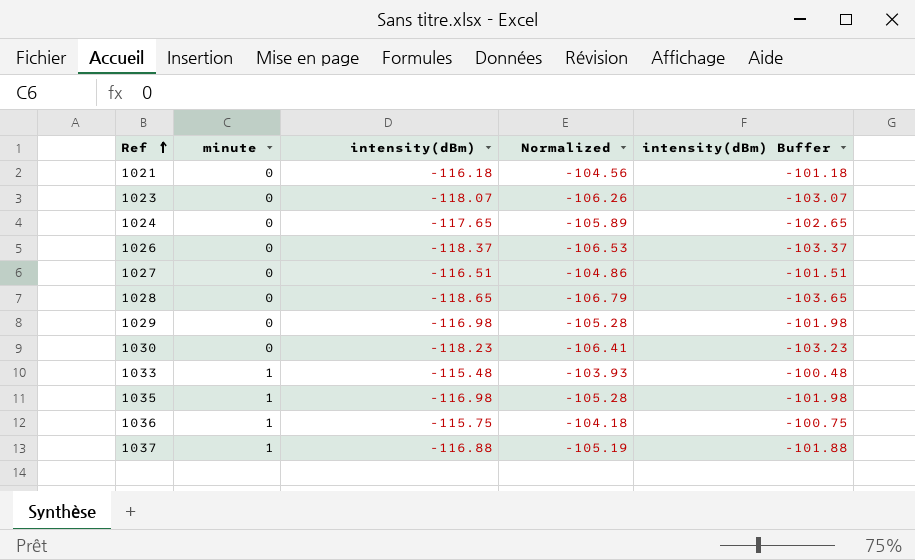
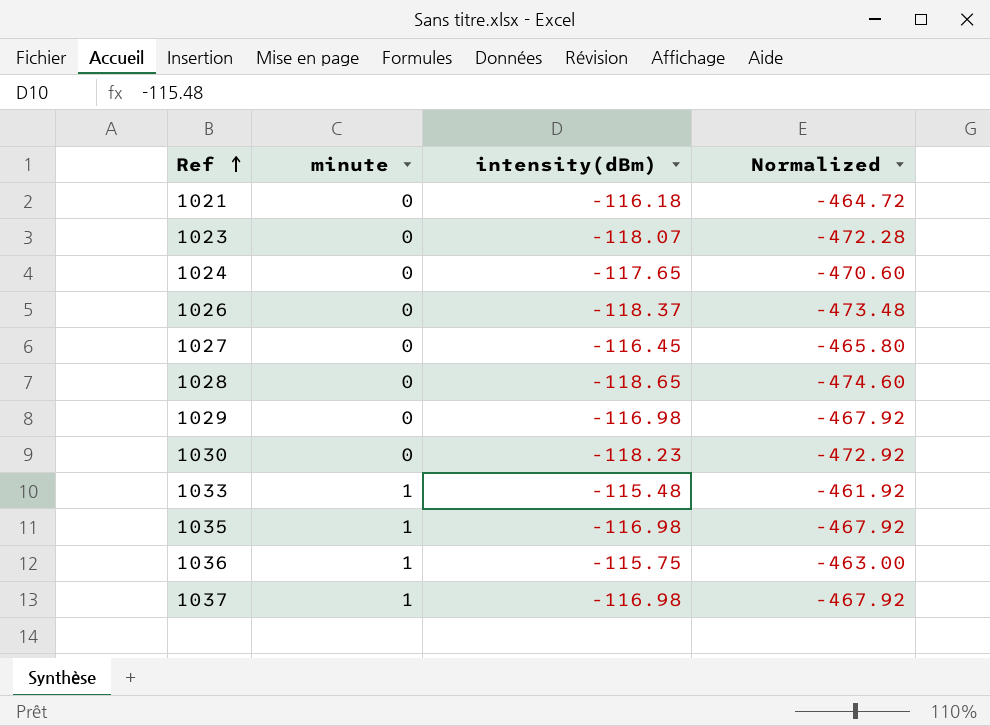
column intensity(dBm) Buffer | formula: [intensity(dBm)] + 15 -> none
column Normalized | formula: [intensity(dBm)] * 0.9 -> [intensity(dBm)] * 4
1027 | intensity(dBm): -116.51 -> -116.45
1037 | intensity(dBm): -116.88 -> -116.98

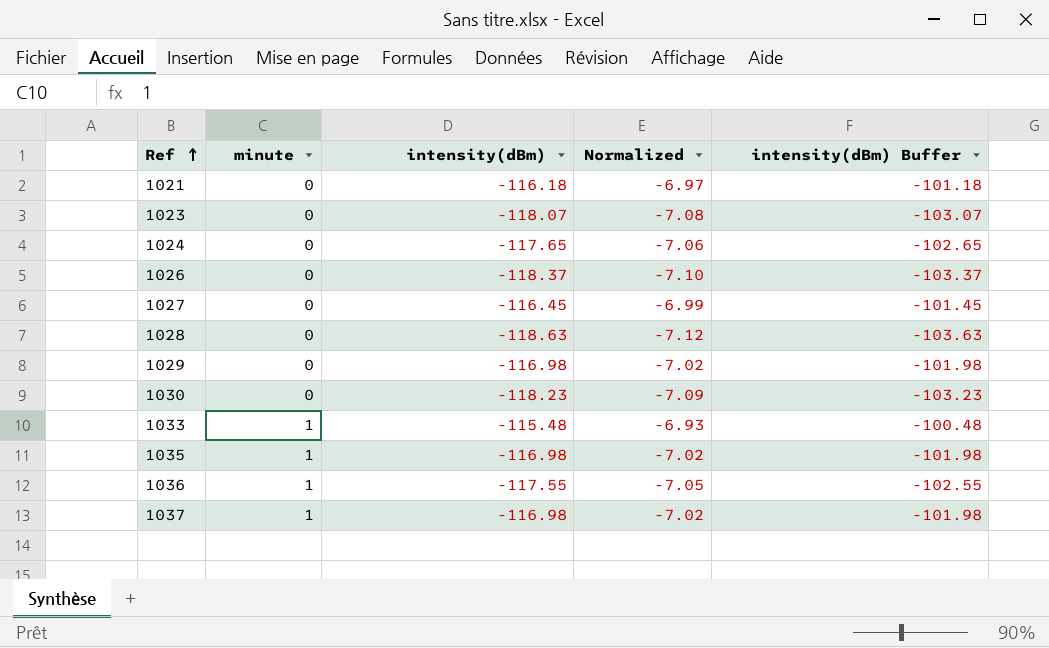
column Normalized | formula: [intensity(dBm)] * 4 -> [intensity(dBm)] * 0.06
column intensity(dBm) Buffer | formula: none -> [intensity(dBm)] + 15
1028 | intensity(dBm): -118.65 -> -118.63
1036 | intensity(dBm): -115.75 -> -117.55

